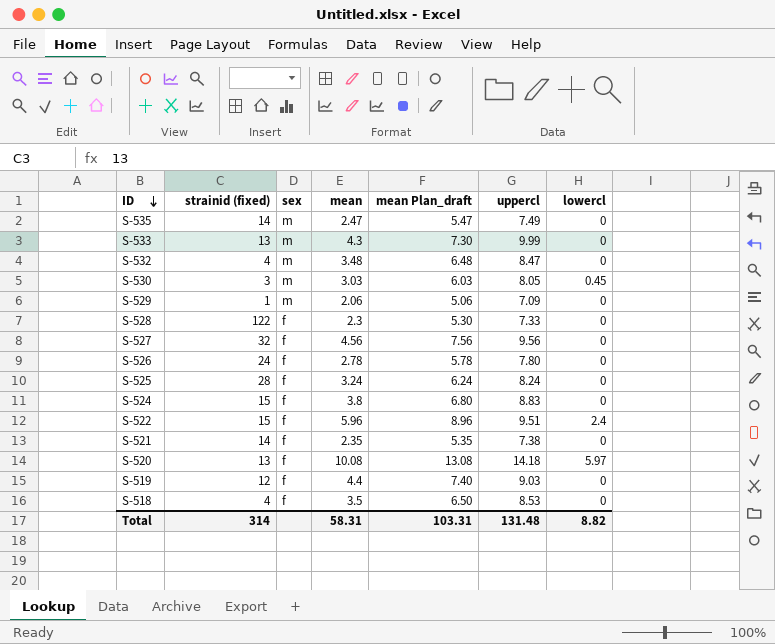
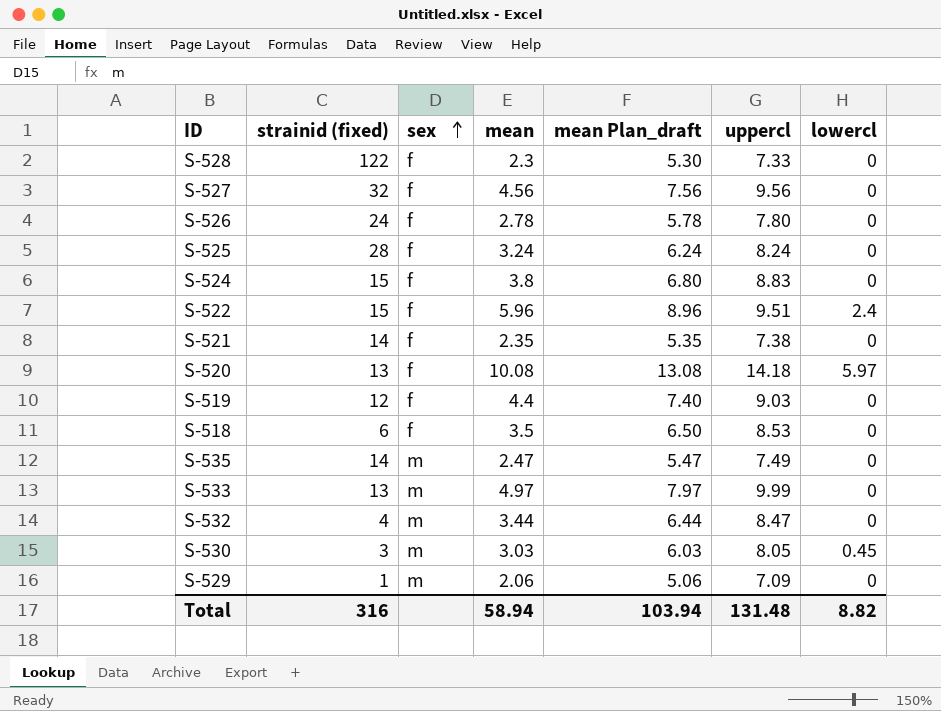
row order: ID descending -> sex ascending
S-518 | strainid (fixed): 4 -> 6
S-533 | mean: 4.3 -> 4.97
S-533 | mean Plan_draft: 7.30 -> 7.97
S-532 | mean: 3.48 -> 3.44
S-532 | mean Plan_draft: 6.48 -> 6.44
Total | strainid (fixed): 314 -> 316
Total | mean: 58.31 -> 58.94
Total | mean Plan_draft: 103.31 -> 103.94

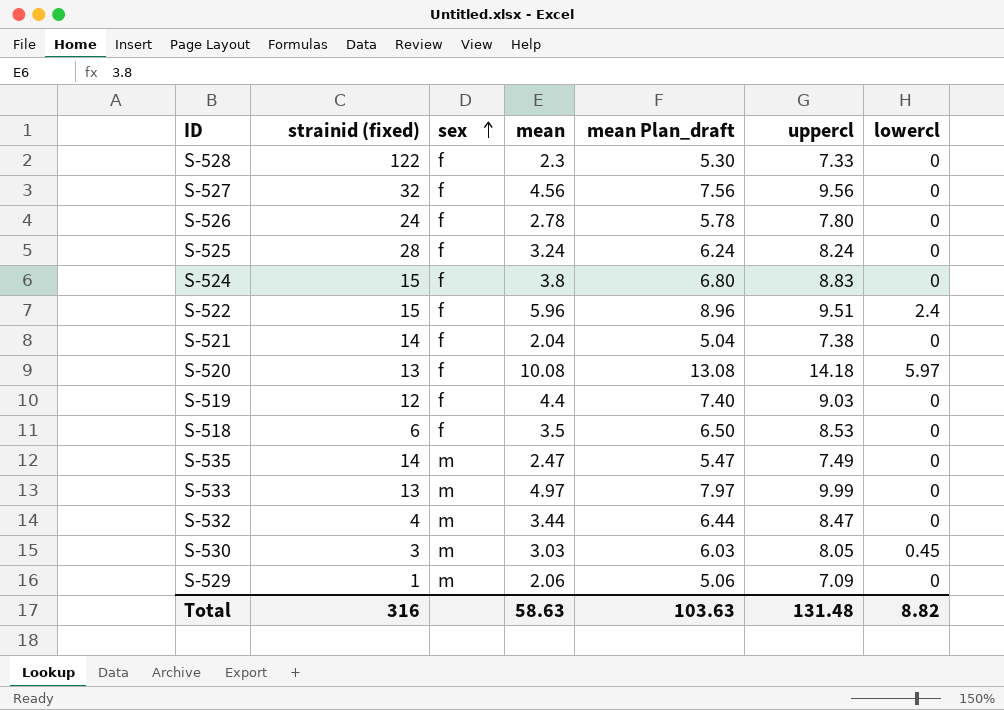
S-521 | mean: 2.35 -> 2.04
S-521 | mean Plan_draft: 5.35 -> 5.04
Total | mean: 58.94 -> 58.63
Total | mean Plan_draft: 103.94 -> 103.63

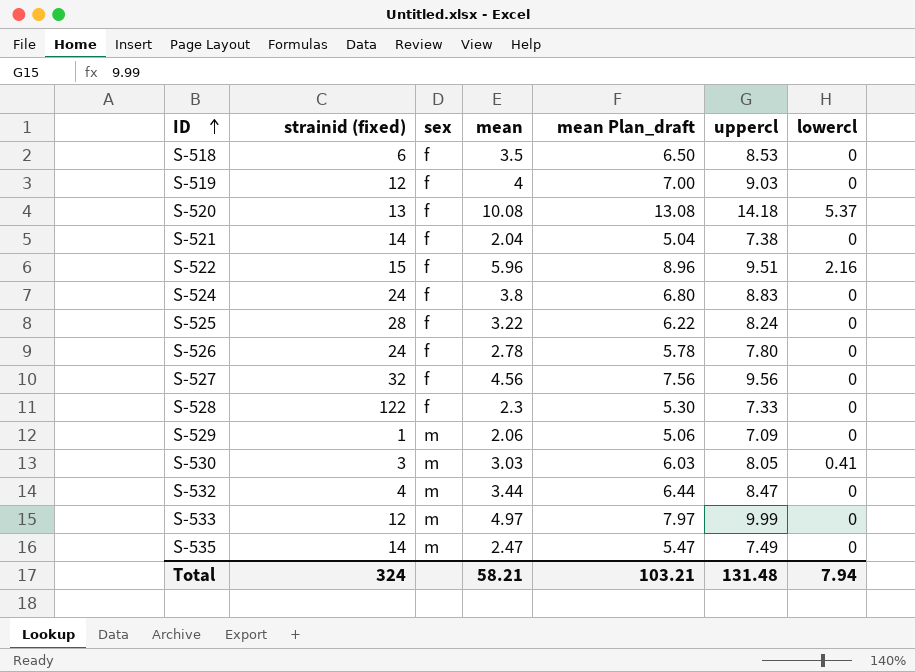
row order: sex ascending -> ID ascending
S-519 | mean: 4.4 -> 4
S-519 | mean Plan_draft: 7.40 -> 7.00
S-520 | lowercl: 5.97 -> 5.37
S-522 | lowercl: 2.4 -> 2.16
S-524 | strainid (fixed): 15 -> 24
S-525 | mean: 3.24 -> 3.22
S-525 | mean Plan_draft: 6.24 -> 6.22
S-530 | lowercl: 0.45 -> 0.41
S-533 | strainid (fixed): 13 -> 12
Total | strainid (fixed): 316 -> 324
Total | mean: 58.63 -> 58.21
Total | mean Plan_draft: 103.63 -> 103.21
Total | lowercl: 8.82 -> 7.94

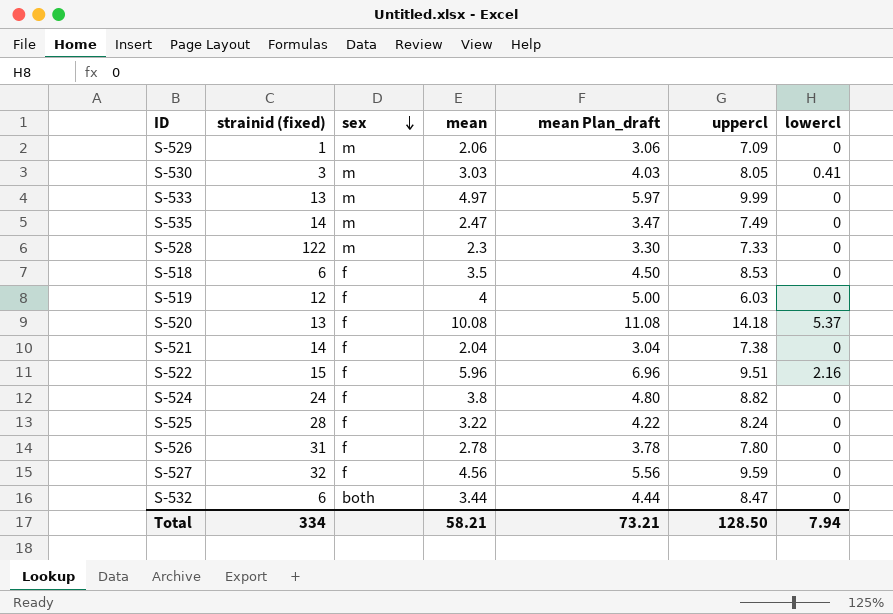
row order: ID ascending -> sex descending
column mean Plan_draft | formula: [mean] + 3 -> [mean] + 1
S-533 | strainid (fixed): 12 -> 13
S-528 | sex: f -> m
S-519 | uppercl: 9.03 -> 6.03
S-524 | uppercl: 8.83 -> 8.82
S-526 | strainid (fixed): 24 -> 31
S-527 | uppercl: 9.56 -> 9.59
S-532 | strainid (fixed): 4 -> 6
S-532 | sex: m -> both
Total | strainid (fixed): 324 -> 334
Total | mean Plan_draft: 103.21 -> 73.21
Total | uppercl: 131.48 -> 128.50

